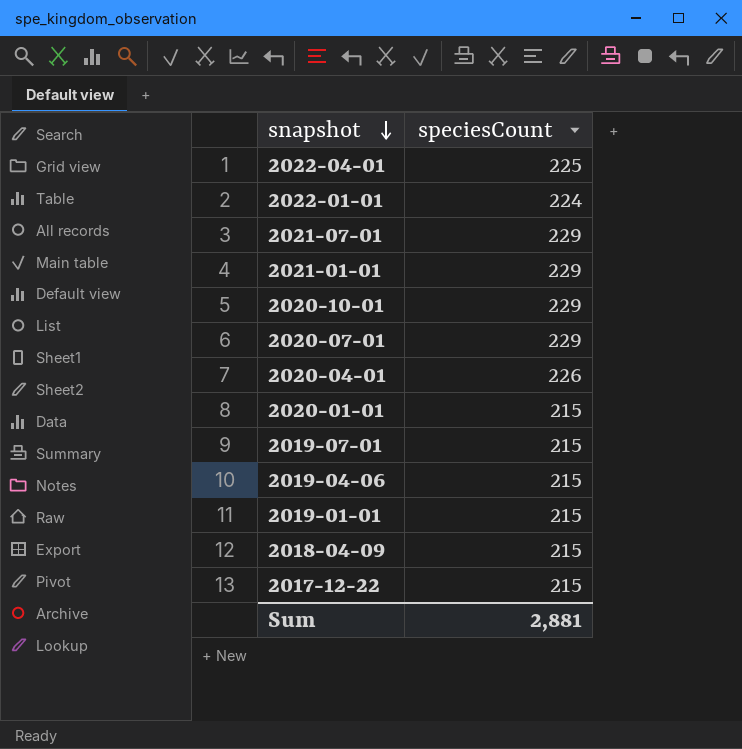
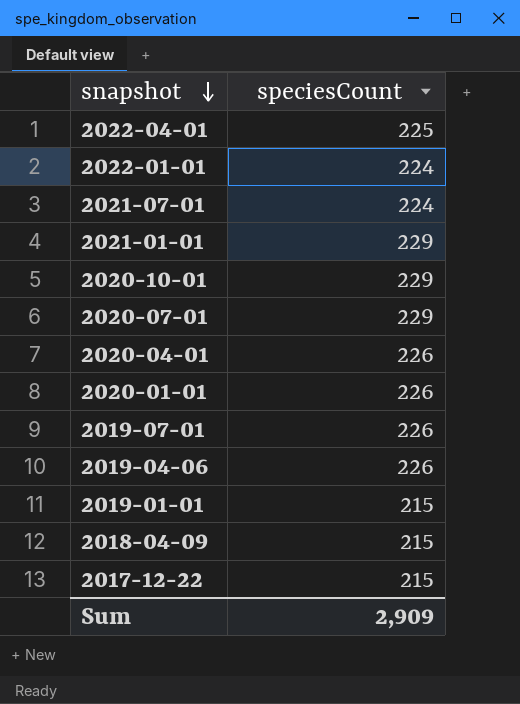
2021-07-01 | speciesCount: 229 -> 224
2020-01-01 | speciesCount: 215 -> 226
2019-07-01 | speciesCount: 215 -> 226
2019-04-06 | speciesCount: 215 -> 226
Sum | speciesCount: 2,881 -> 2,909

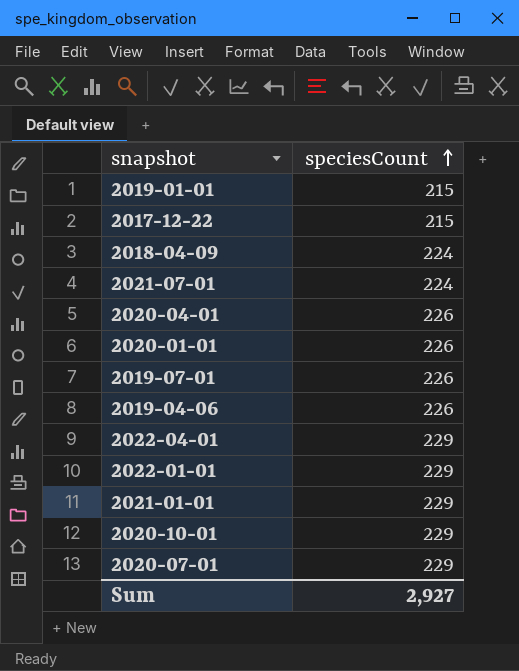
row order: snapshot descending -> speciesCount ascending
2018-04-09 | speciesCount: 215 -> 224
2022-04-01 | speciesCount: 225 -> 229
2022-01-01 | speciesCount: 224 -> 229
Sum | speciesCount: 2,909 -> 2,927

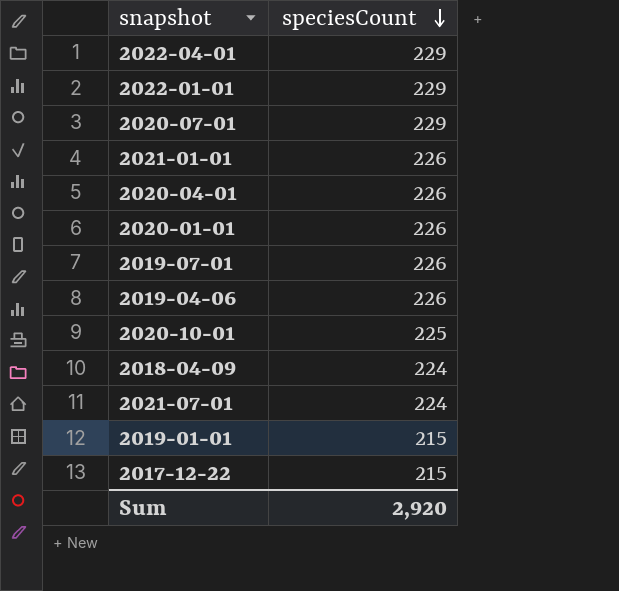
row order: speciesCount ascending -> speciesCount descending
2021-01-01 | speciesCount: 229 -> 226
2020-10-01 | speciesCount: 229 -> 225
Sum | speciesCount: 2,927 -> 2,920

